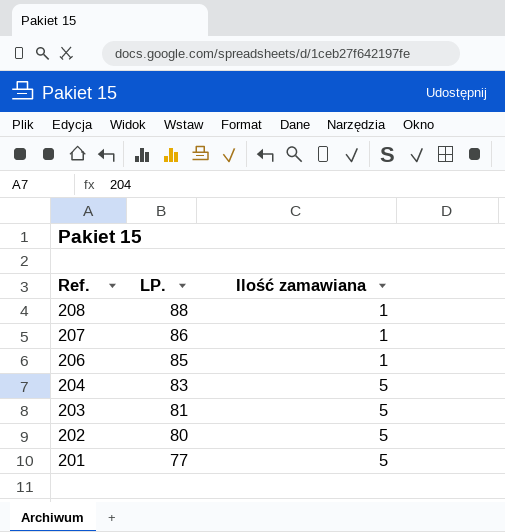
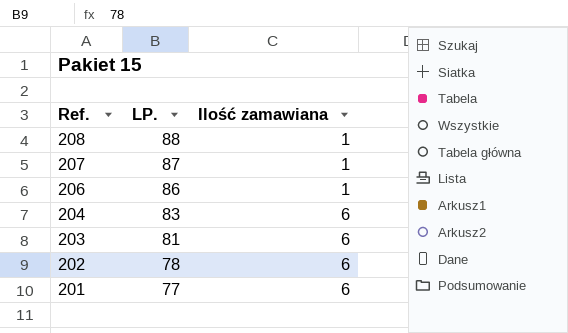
207 | LP.: 86 -> 87
206 | LP.: 85 -> 86
204 | Ilość zamawiana: 5 -> 6
203 | Ilość zamawiana: 5 -> 6
202 | LP.: 80 -> 78
202 | Ilość zamawiana: 5 -> 6
201 | Ilość zamawiana: 5 -> 6

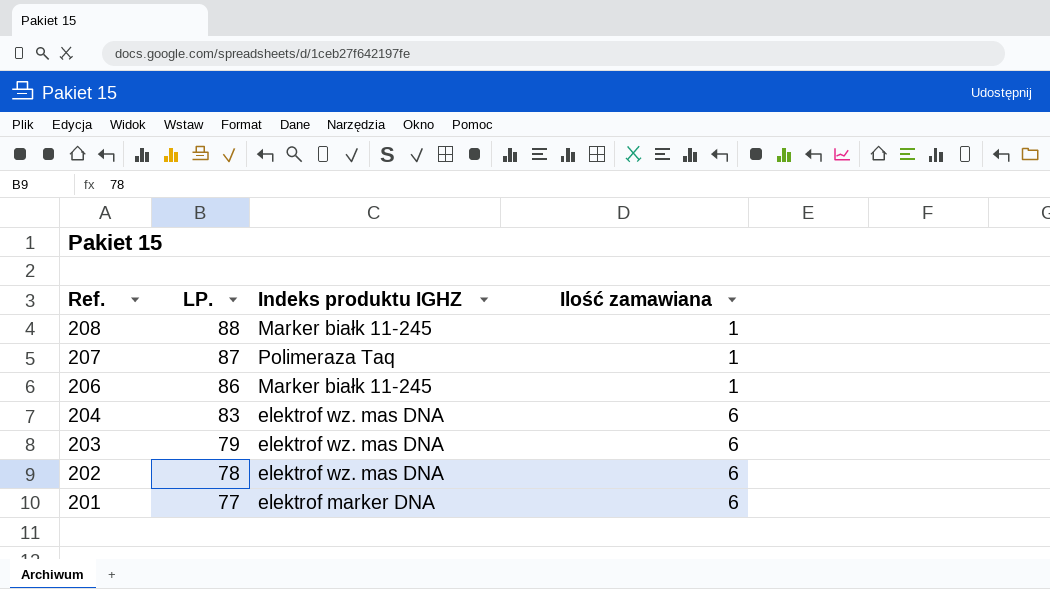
column Indeks produktu IGHZ | position: none -> 3
203 | LP.: 81 -> 79

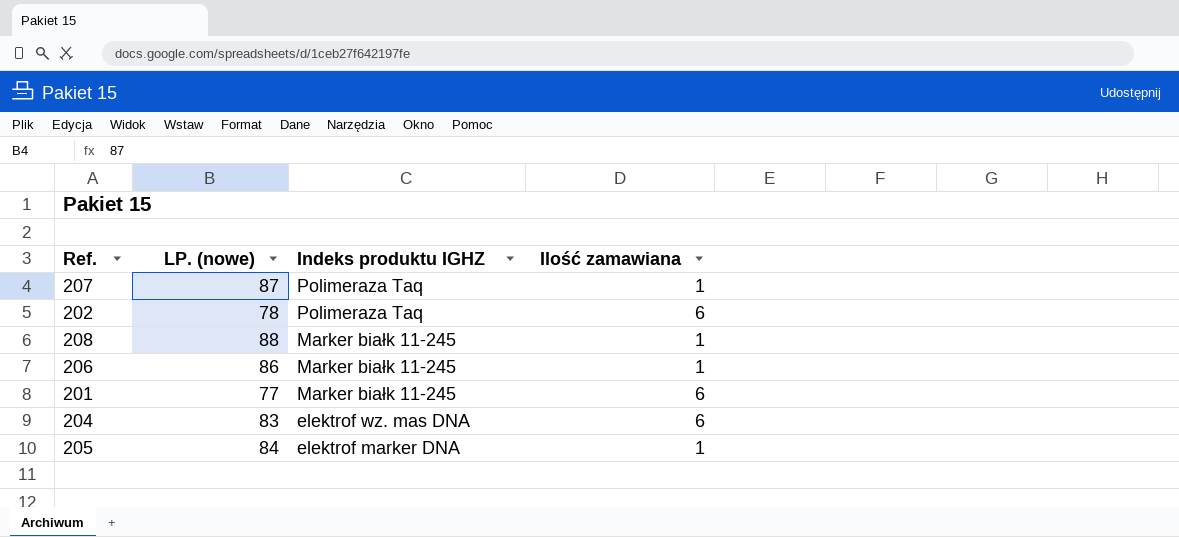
row order: Ref. descending -> Indeks produktu IGHZ descending
column name: LP. -> LP. (nowe)
row 203: 79 | elektrof wz. mas DNA | 6 -> none
202 | Indeks produktu IGHZ: elektrof wz. mas DNA -> Polimeraza Taq
201 | Indeks produktu IGHZ: elektrof marker DNA -> Marker białk 11-245
row 205: none -> 84 | elektrof marker DNA | 1

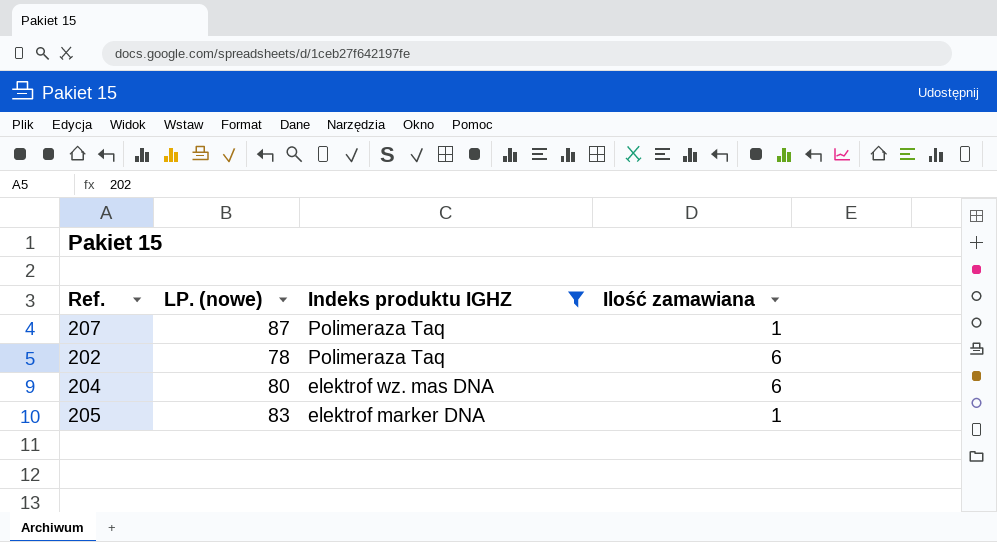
filter: none -> Indeks produktu IGHZ != Marker białk 11-245
204 | LP. (nowe): 83 -> 80
205 | LP. (nowe): 84 -> 83

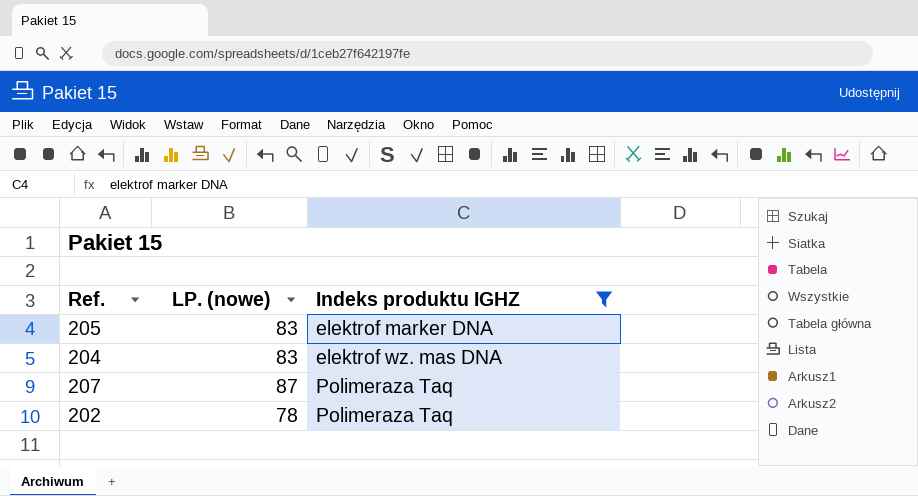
row order: Indeks produktu IGHZ descending -> Indeks produktu IGHZ ascending
column Ilość zamawiana | position: 4 -> none
204 | LP. (nowe): 80 -> 83

